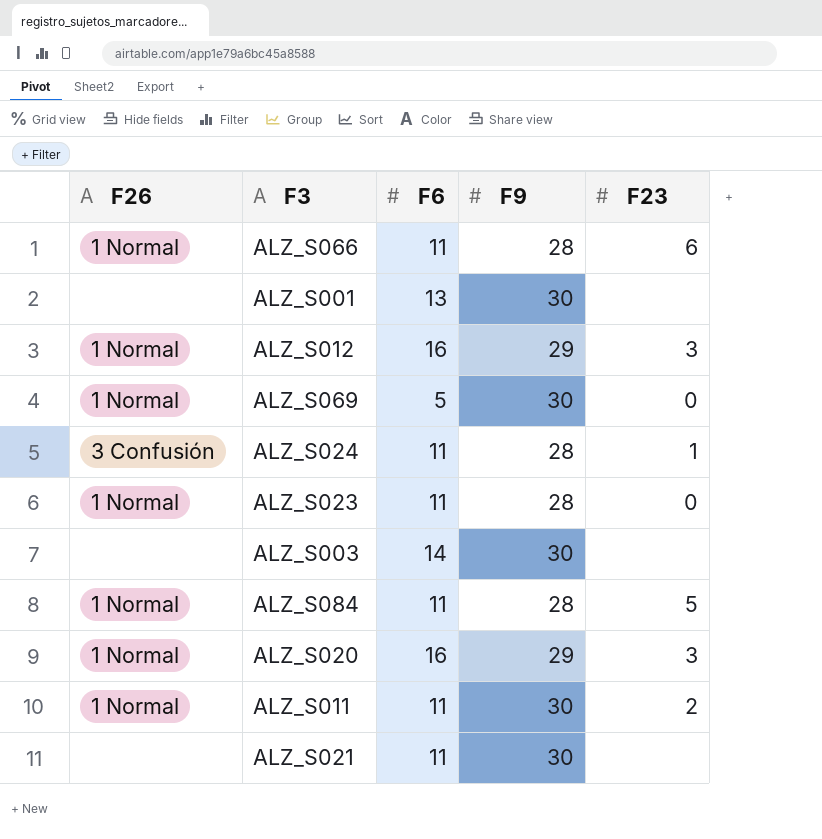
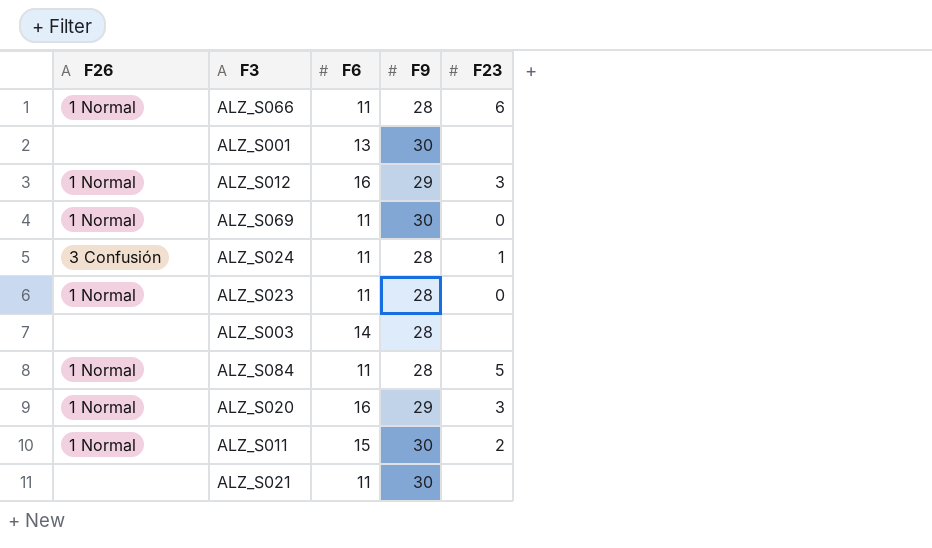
ALZ_S069 | F6: 5 -> 11
ALZ_S003 | F9: 30 -> 28
ALZ_S011 | F6: 11 -> 15

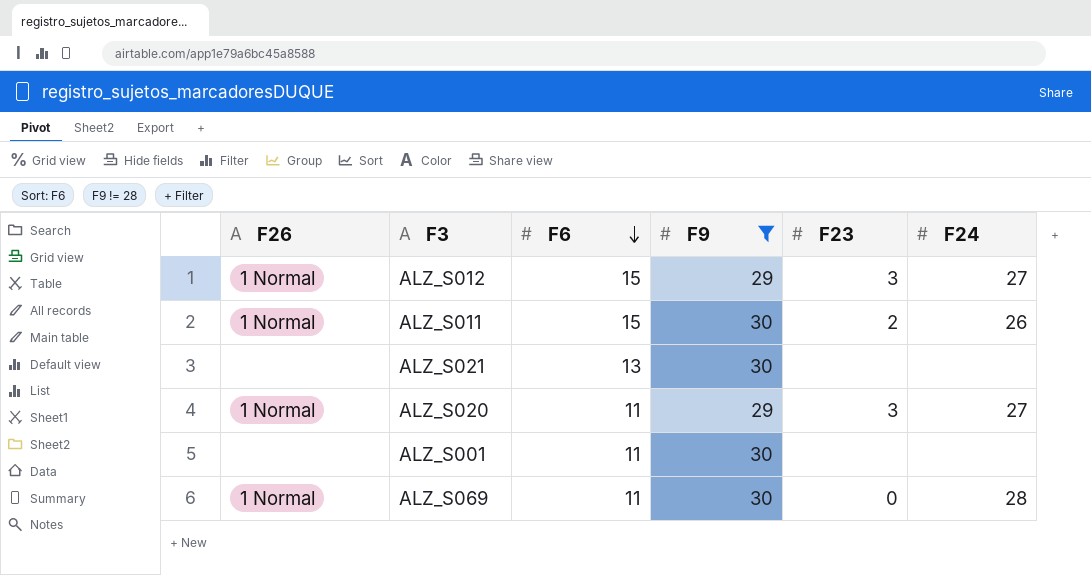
filter: none -> F9 != 28
row order: none -> F6 descending
column F24 | position: none -> 6
ALZ_S012 | F6: 16 -> 15
ALZ_S021 | F6: 11 -> 13
ALZ_S020 | F6: 16 -> 11
ALZ_S001 | F6: 13 -> 11

